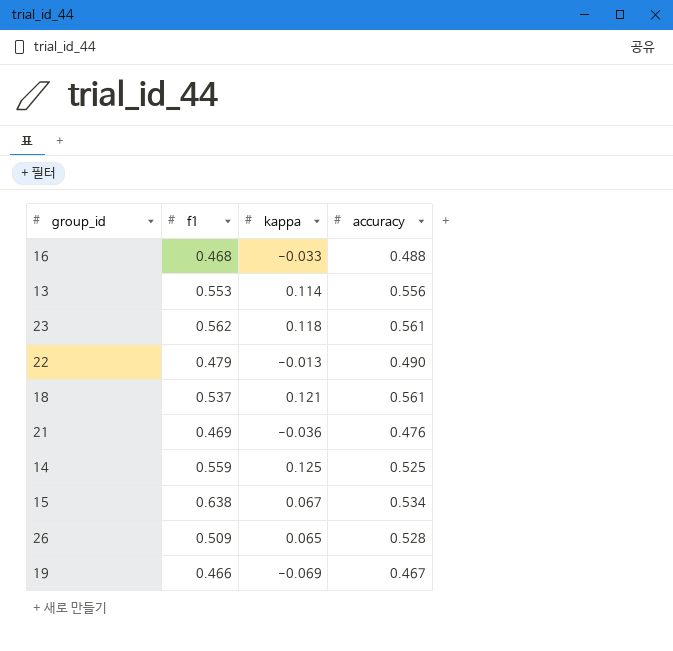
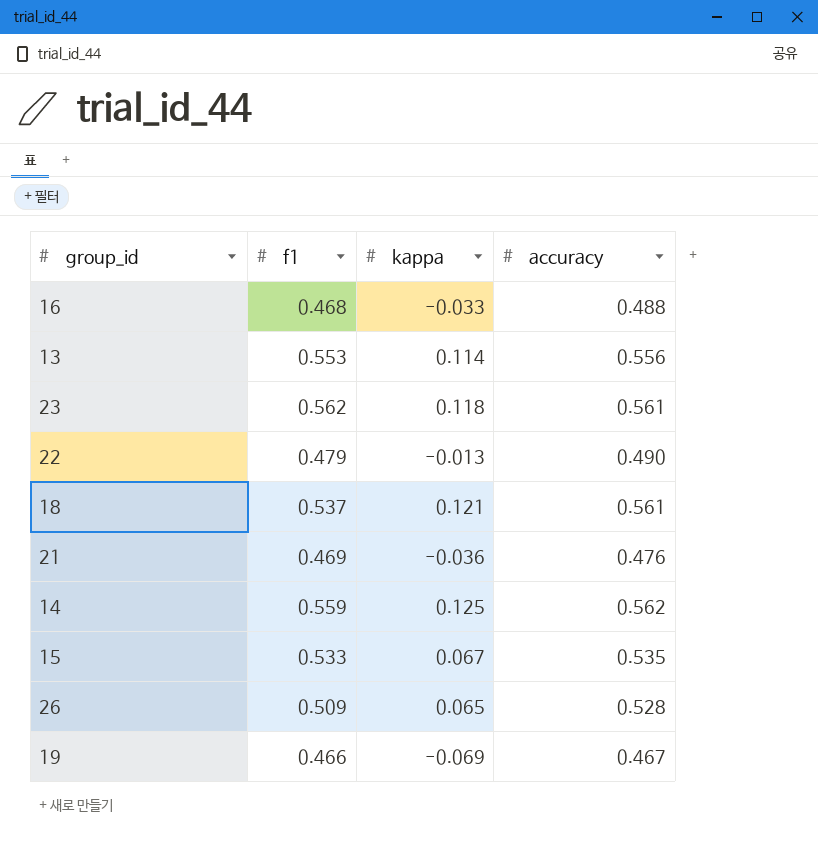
14 | accuracy: 0.525 -> 0.562
15 | f1: 0.638 -> 0.533
15 | accuracy: 0.534 -> 0.535

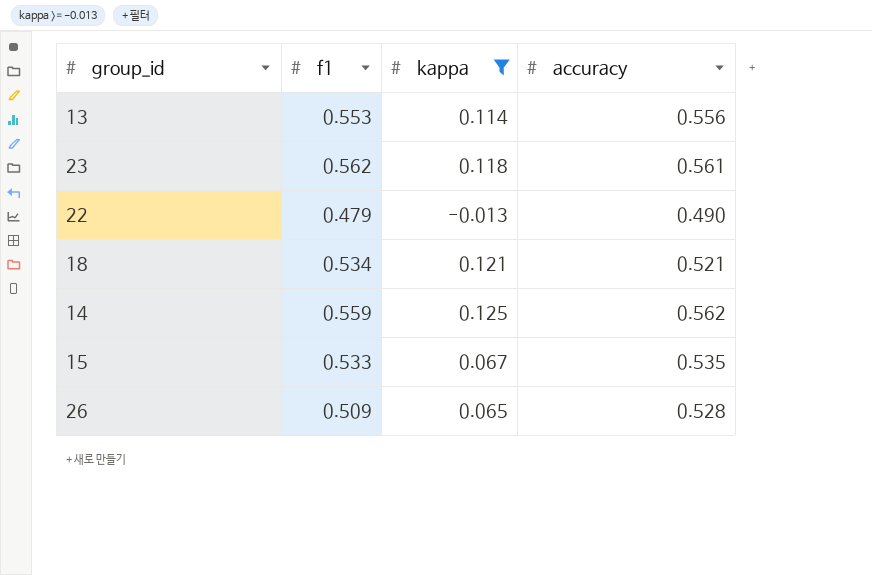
filter: none -> kappa >= -0.013
18 | f1: 0.537 -> 0.534
18 | accuracy: 0.561 -> 0.521

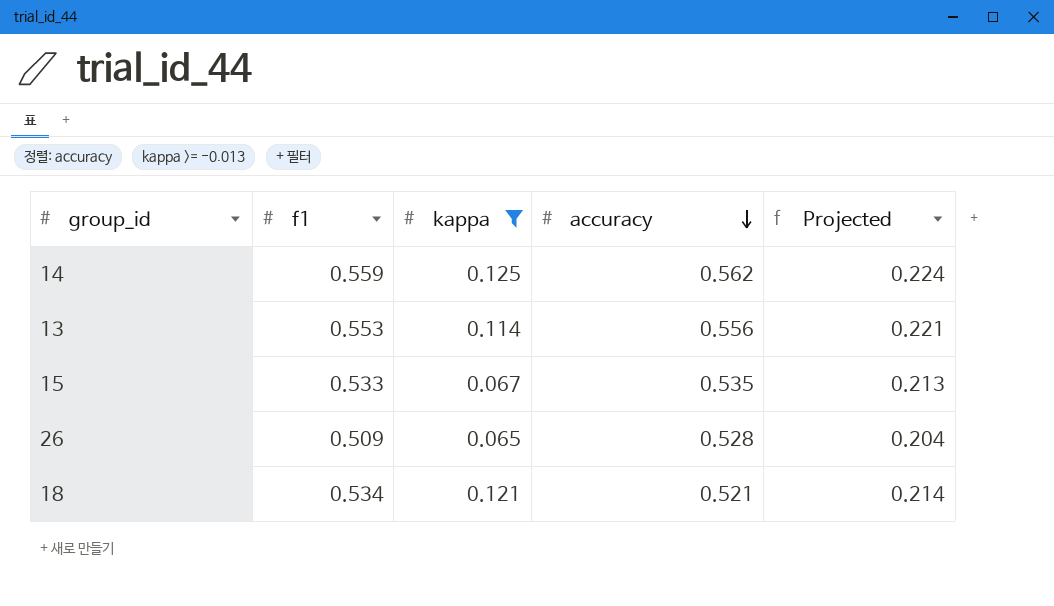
row order: none -> accuracy descending
column Projected | formula: none -> [f1] * 0.4
row 23: 0.562 | 0.118 | 0.561 -> none
row 22: 0.479 | -0.013 | 0.490 -> none

